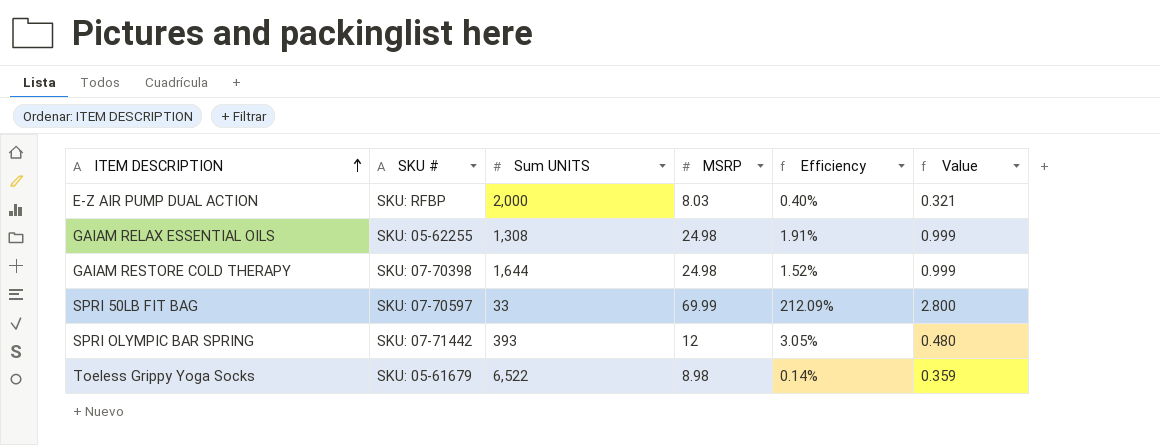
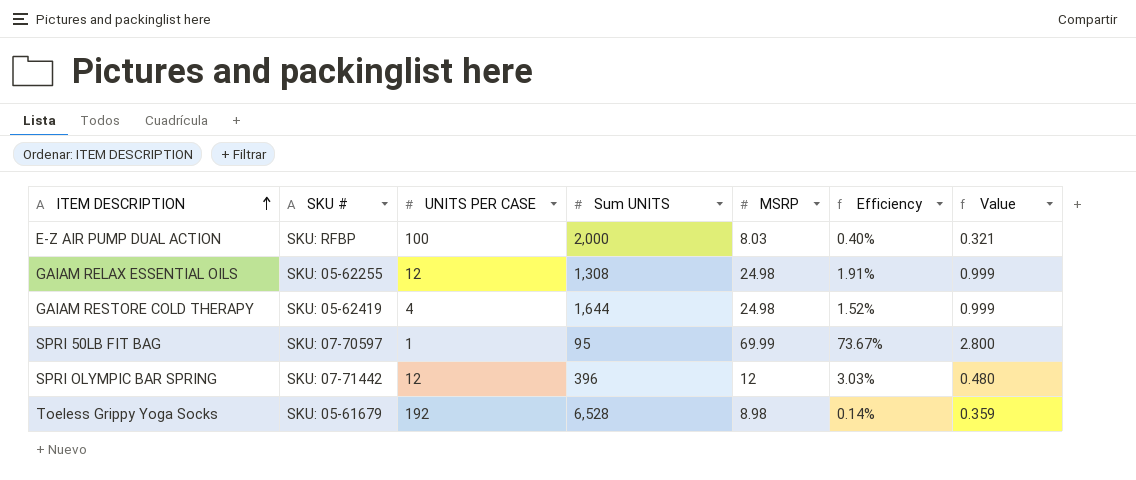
column UNITS PER CASE | position: none -> 3
GAIAM RESTORE COLD THERAPY | SKU #: SKU: 07-70398 -> SKU: 05-62419
SPRI 50LB FIT BAG | Sum UNITS: 33 -> 95
SPRI 50LB FIT BAG | Efficiency: 212.09% -> 73.67%
SPRI OLYMPIC BAR SPRING | Sum UNITS: 393 -> 396
SPRI OLYMPIC BAR SPRING | Efficiency: 3.05% -> 3.03%
Toeless Grippy Yoga Socks | Sum UNITS: 6,522 -> 6,528

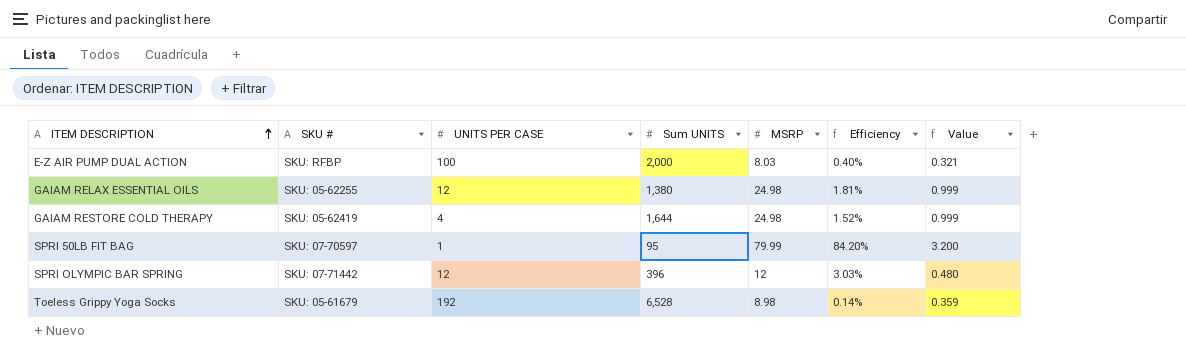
GAIAM RELAX ESSENTIAL OILS | Sum UNITS: 1,308 -> 1,380
GAIAM RELAX ESSENTIAL OILS | Efficiency: 1.91% -> 1.81%
SPRI 50LB FIT BAG | MSRP: 69.99 -> 79.99
SPRI 50LB FIT BAG | Efficiency: 73.67% -> 84.20%
SPRI 50LB FIT BAG | Value: 2.800 -> 3.200

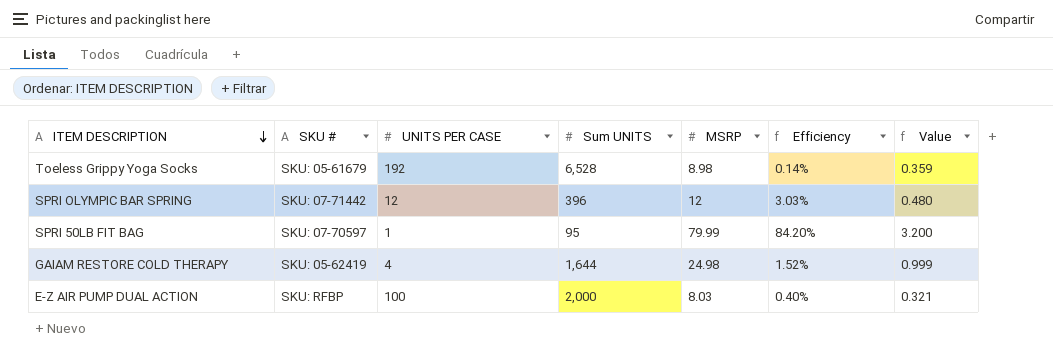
row order: ITEM DESCRIPTION ascending -> ITEM DESCRIPTION descending
row GAIAM RELAX ESSENTIAL OILS: SKU: 05-62255 | 12 | 1,380 | 24.98 | 1.81% | 0.999 -> none

